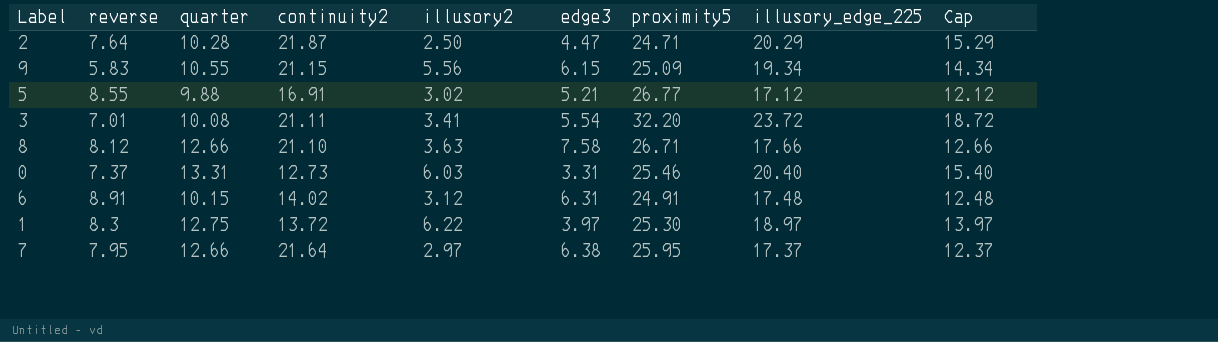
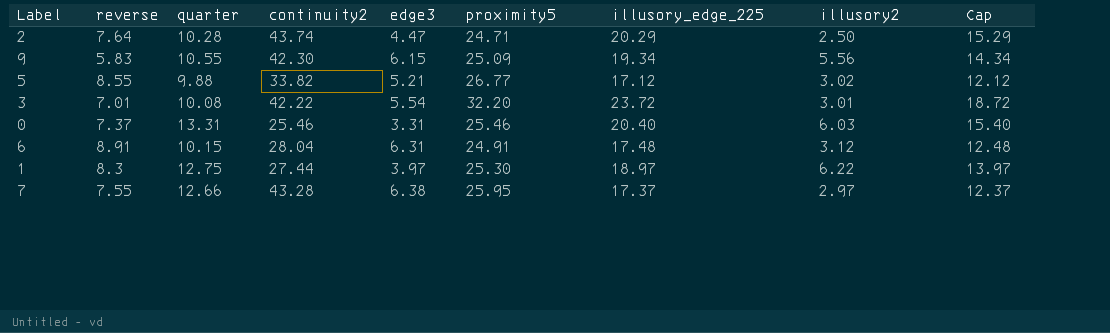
column illusory2 | position: 5 -> 8
row 8: 8.12 | 12.66 | 21.10 | 3.63 | 7.58 | 26.71 | 17.66 | 12.66 -> none
2 | continuity2: 21.87 -> 43.74
9 | continuity2: 21.15 -> 42.30
5 | continuity2: 16.91 -> 33.82
3 | continuity2: 21.11 -> 42.22
3 | illusory2: 3.41 -> 3.01
0 | continuity2: 12.73 -> 25.46
6 | continuity2: 14.02 -> 28.04
1 | continuity2: 13.72 -> 27.44
7 | reverse: 7.95 -> 7.55
7 | continuity2: 21.64 -> 43.28

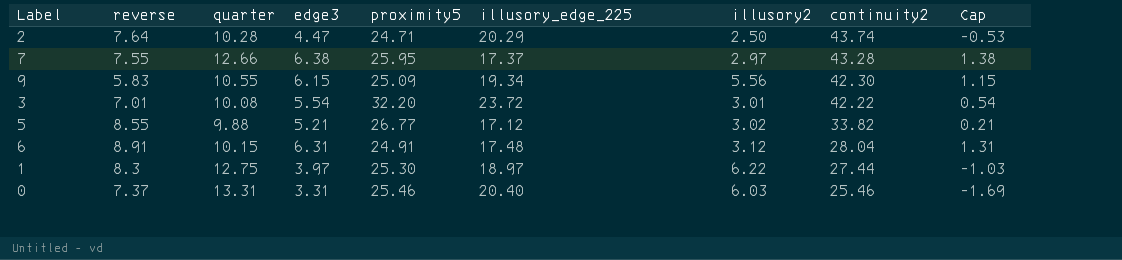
row order: none -> continuity2 descending
column continuity2 | position: 4 -> 8
column Cap | formula: [illusory_edge_225] - 5 -> [edge3] - 5

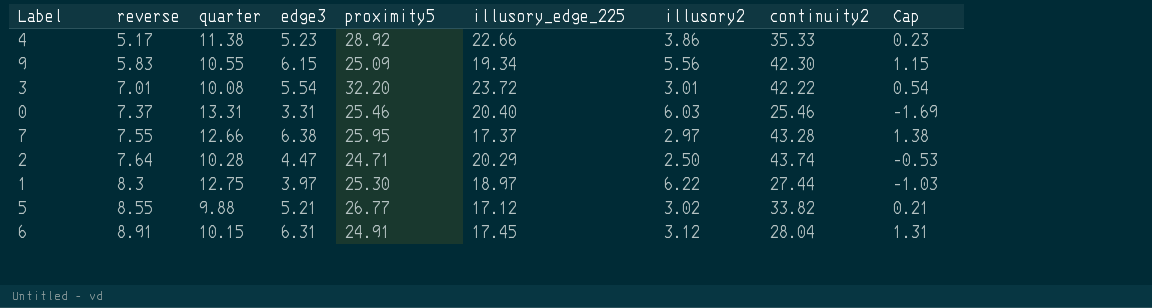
row order: continuity2 descending -> reverse ascending
row 4: none -> 5.17 | 11.38 | 5.23 | 28.92 | 22.66 | 3.86 | 35.33 | 0.23
6 | illusory_edge_225: 17.48 -> 17.45

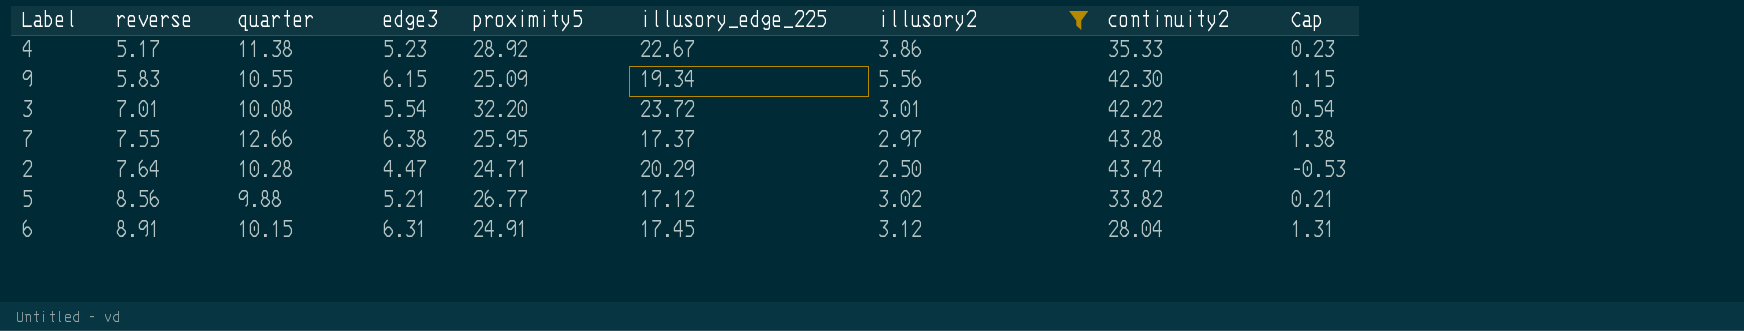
filter: none -> illusory2 <= 5.56
4 | illusory_edge_225: 22.66 -> 22.67
5 | reverse: 8.55 -> 8.56

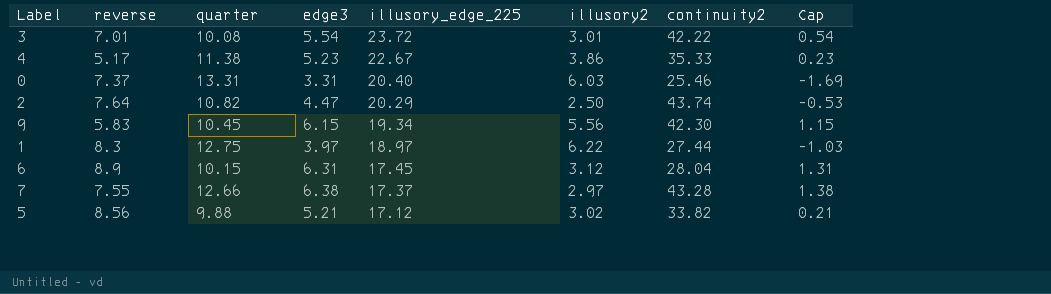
filter: illusory2 <= 5.56 -> none
row order: reverse ascending -> illusory_edge_225 descending
column proximity5 | position: 5 -> none
2 | quarter: 10.28 -> 10.82
9 | quarter: 10.55 -> 10.45
6 | reverse: 8.91 -> 8.9

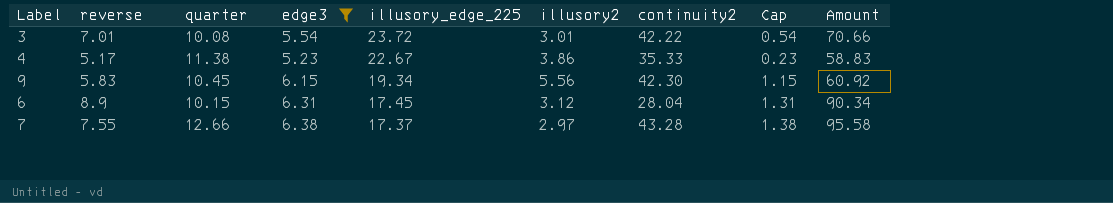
filter: none -> edge3 >= 5.23
column Amount | formula: none -> [reverse] * [quarter]

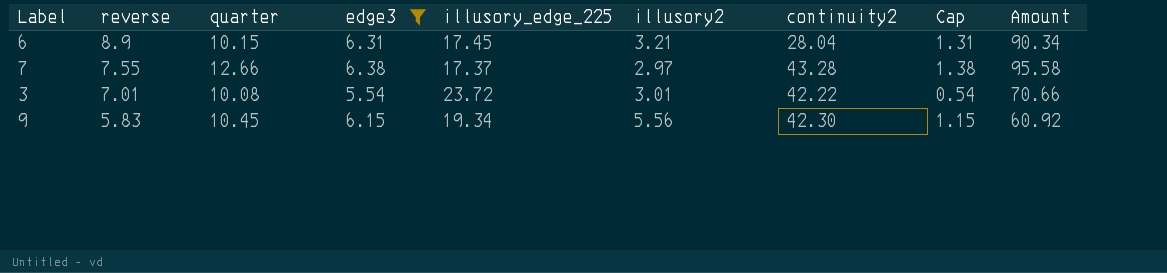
row order: illusory_edge_225 descending -> reverse descending
row 4: 5.17 | 11.38 | 5.23 | 22.67 | 3.86 | 35.33 | 0.23 | 58.83 -> none
6 | illusory2: 3.12 -> 3.21

